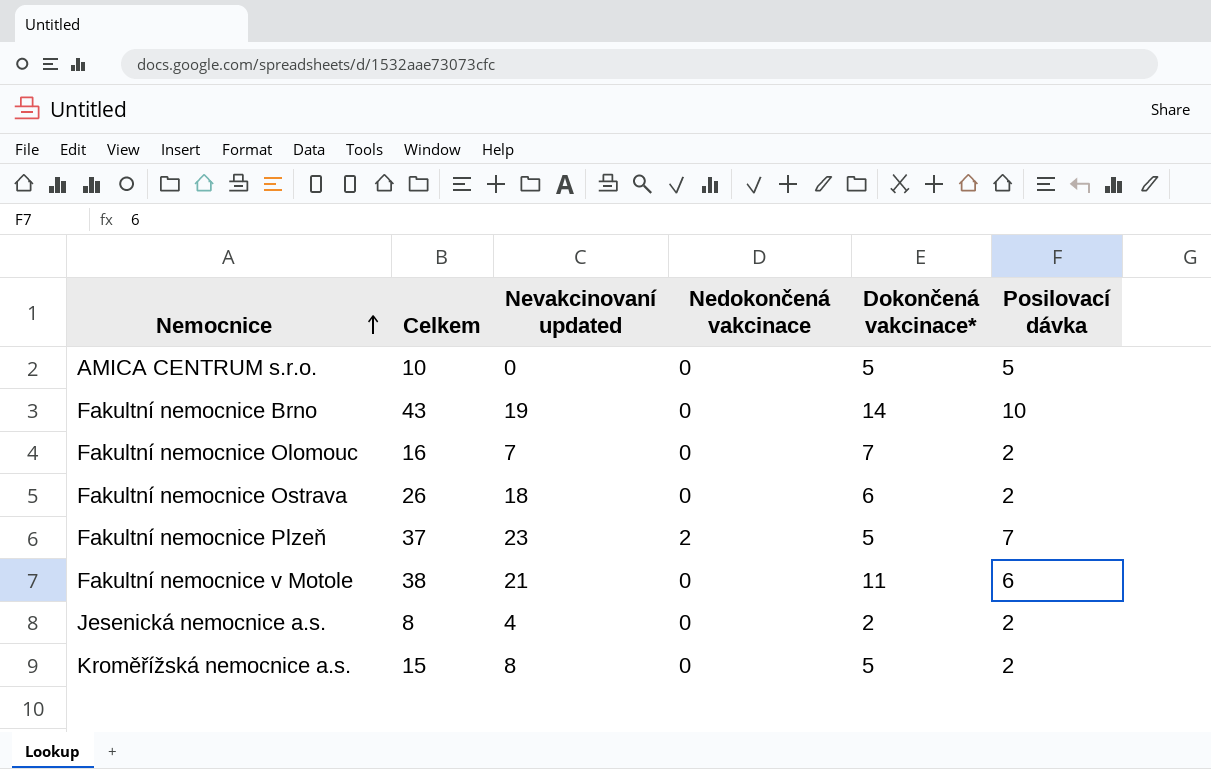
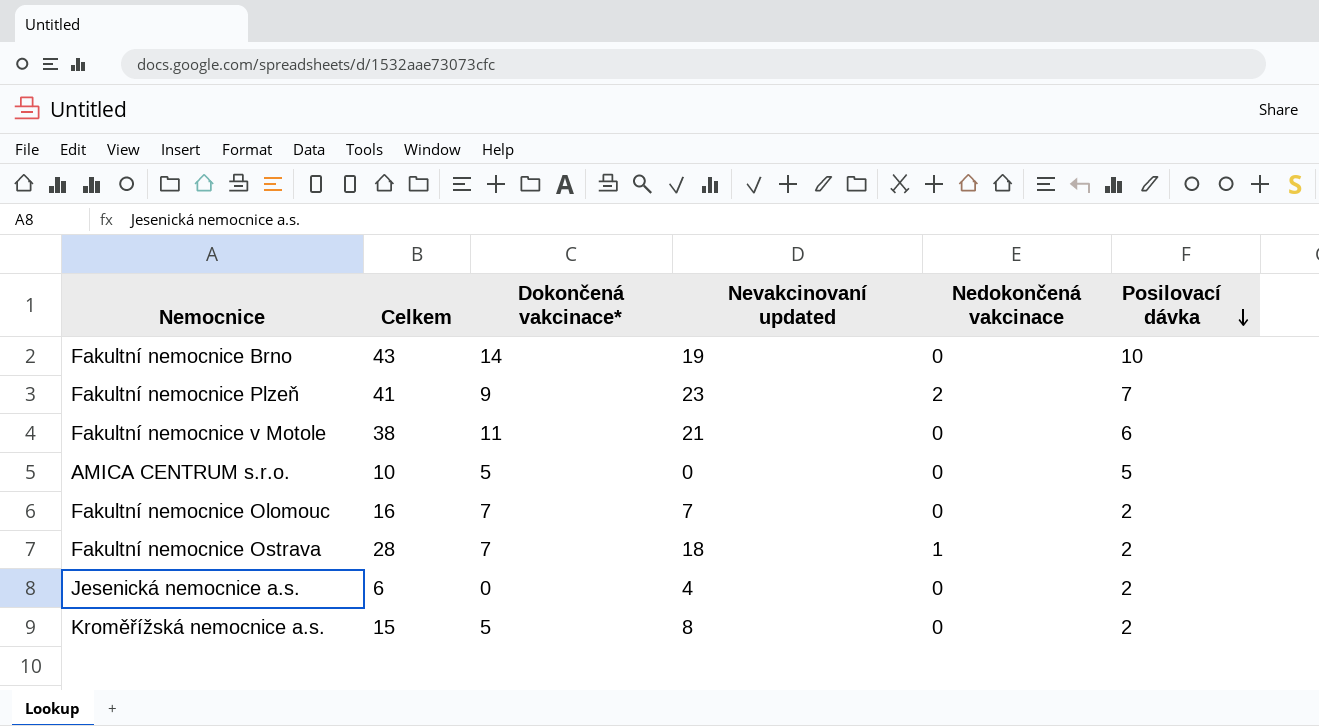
row order: Nemocnice ascending -> Posilovací dávka descending
column Dokončená vakcinace* | position: 5 -> 3
Fakultní nemocnice Plzeň | Celkem: 37 -> 41
Fakultní nemocnice Plzeň | Dokončená vakcinace*: 5 -> 9
Fakultní nemocnice Ostrava | Celkem: 26 -> 28
Fakultní nemocnice Ostrava | Dokončená vakcinace*: 6 -> 7
Fakultní nemocnice Ostrava | Nedokončená vakcinace: 0 -> 1
Jesenická nemocnice a.s. | Celkem: 8 -> 6
Jesenická nemocnice a.s. | Dokončená vakcinace*: 2 -> 0

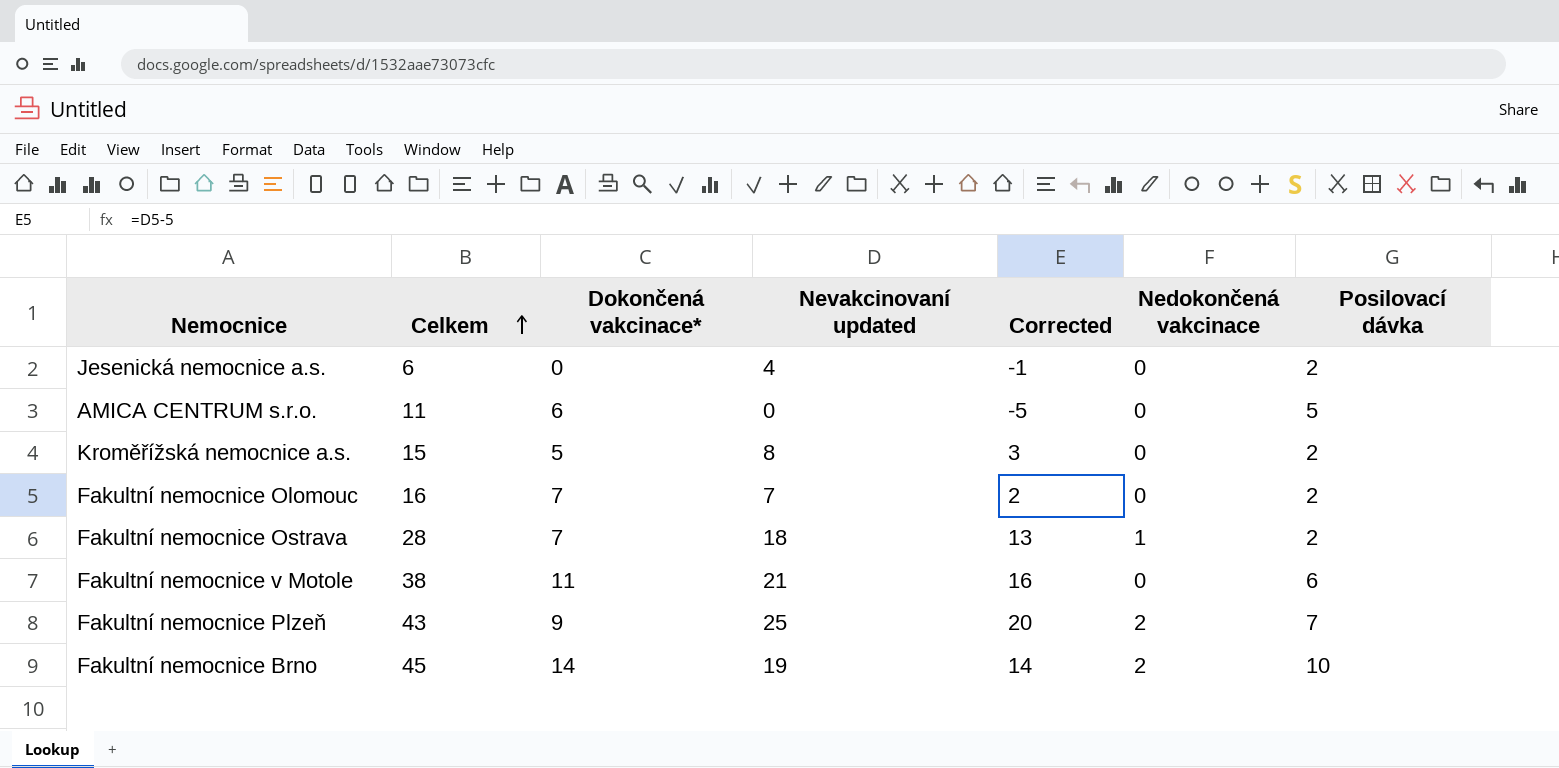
row order: Posilovací dávka descending -> Celkem ascending
column Corrected | formula: none -> [Nevakcinovaní updated] - 5
AMICA CENTRUM s.r.o. | Celkem: 10 -> 11
AMICA CENTRUM s.r.o. | Dokončená vakcinace*: 5 -> 6
Fakultní nemocnice Plzeň | Celkem: 41 -> 43
Fakultní nemocnice Plzeň | Nevakcinovaní updated: 23 -> 25
Fakultní nemocnice Brno | Celkem: 43 -> 45
Fakultní nemocnice Brno | Nedokončená vakcinace: 0 -> 2

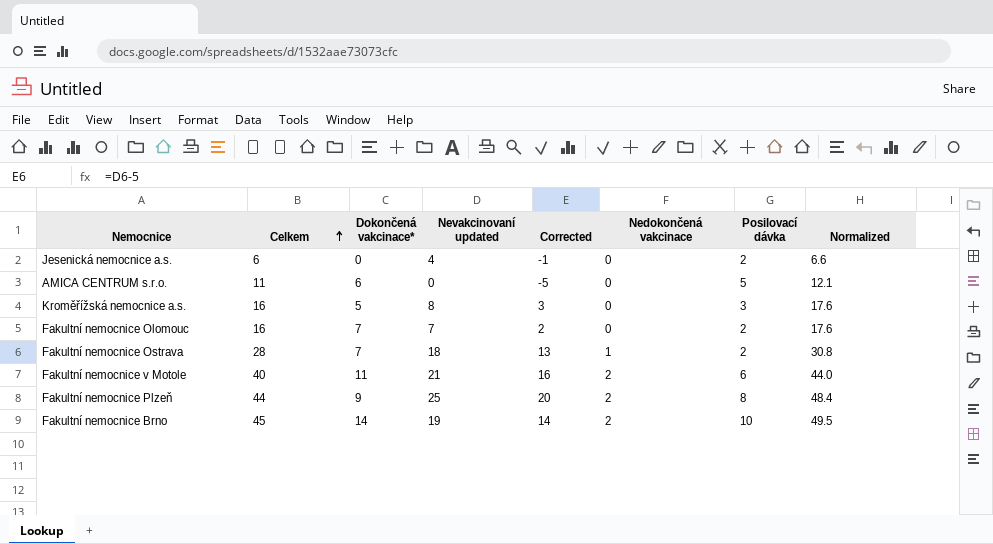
column Normalized | formula: none -> [Celkem] * 1.1
Kroměřížská nemocnice a.s. | Celkem: 15 -> 16
Kroměřížská nemocnice a.s. | Posilovací dávka: 2 -> 3
Fakultní nemocnice v Motole | Celkem: 38 -> 40
Fakultní nemocnice v Motole | Nedokončená vakcinace: 0 -> 2
Fakultní nemocnice Plzeň | Celkem: 43 -> 44
Fakultní nemocnice Plzeň | Posilovací dávka: 7 -> 8

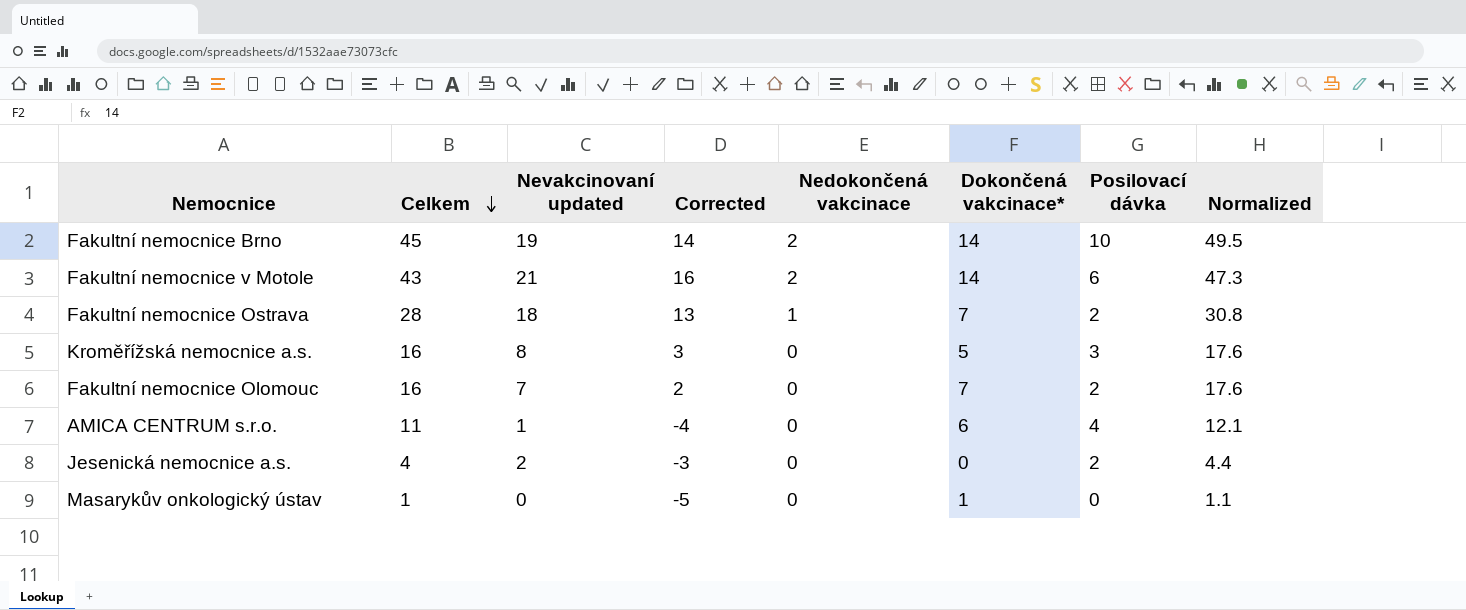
row order: Celkem ascending -> Celkem descending
column Dokončená vakcinace* | position: 3 -> 6
row Fakultní nemocnice Plzeň: 44 | 9 | 25 | 20 | 2 | 8 | 48.4 -> none
Fakultní nemocnice v Motole | Celkem: 40 -> 43
Fakultní nemocnice v Motole | Dokončená vakcinace*: 11 -> 14
Fakultní nemocnice v Motole | Normalized: 44.0 -> 47.3
AMICA CENTRUM s.r.o. | Nevakcinovaní updated: 0 -> 1
AMICA CENTRUM s.r.o. | Corrected: -5 -> -4
AMICA CENTRUM s.r.o. | Posilovací dávka: 5 -> 4
Jesenická nemocnice a.s. | Celkem: 6 -> 4
Jesenická nemocnice a.s. | Nevakcinovaní updated: 4 -> 2
Jesenická nemocnice a.s. | Corrected: -1 -> -3
Jesenická nemocnice a.s. | Normalized: 6.6 -> 4.4
row Masarykův onkologický ústav: none -> 1 | 0 | -5 | 0 | 1 | 0 | 1.1

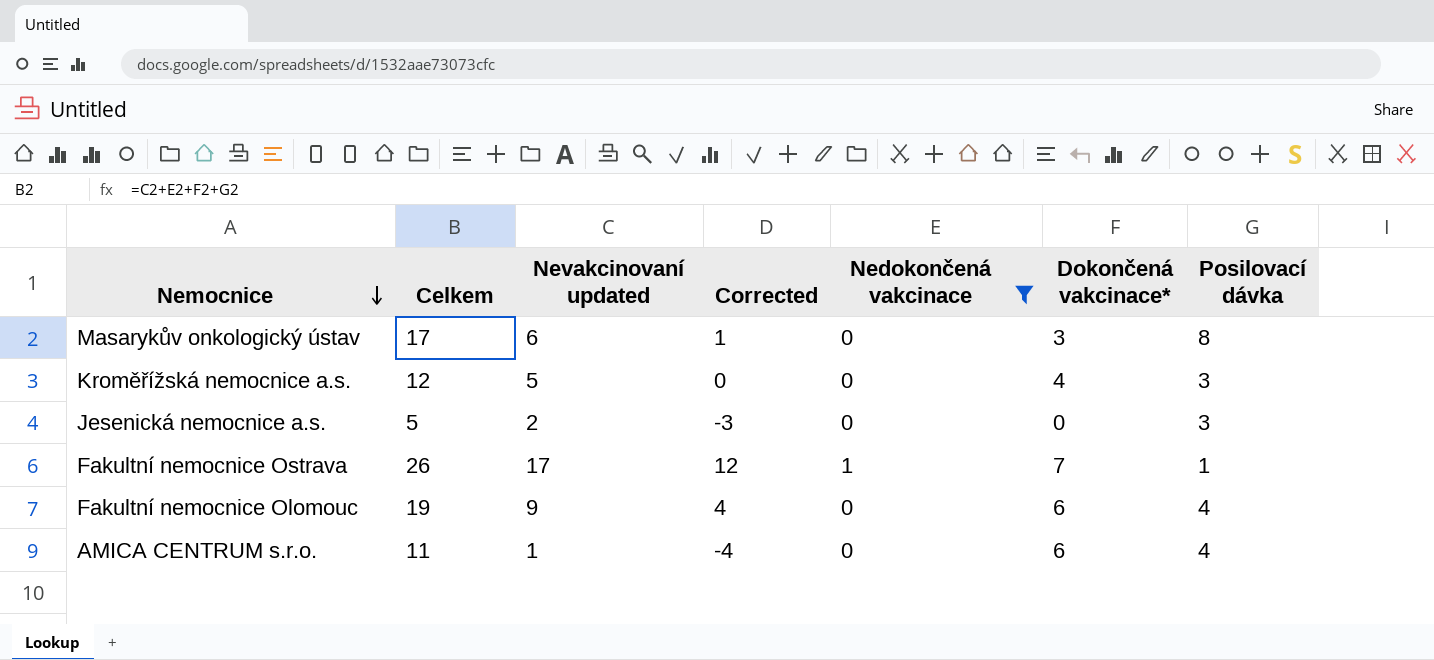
filter: none -> Nedokončená vakcinace != 2
row order: Celkem descending -> Nemocnice descending
column Normalized | formula: [Celkem] * 1.1 -> none
Masarykův onkologický ústav | Celkem: 1 -> 17
Masarykův onkologický ústav | Nevakcinovaní updated: 0 -> 6
Masarykův onkologický ústav | Corrected: -5 -> 1
Masarykův onkologický ústav | Dokončená vakcinace*: 1 -> 3
Masarykův onkologický ústav | Posilovací dávka: 0 -> 8
Kroměřížská nemocnice a.s. | Celkem: 16 -> 12
Kroměřížská nemocnice a.s. | Nevakcinovaní updated: 8 -> 5
Kroměřížská nemocnice a.s. | Corrected: 3 -> 0
Kroměřížská nemocnice a.s. | Dokončená vakcinace*: 5 -> 4
Jesenická nemocnice a.s. | Celkem: 4 -> 5
Jesenická nemocnice a.s. | Posilovací dávka: 2 -> 3
Fakultní nemocnice Ostrava | Celkem: 28 -> 26
Fakultní nemocnice Ostrava | Nevakcinovaní updated: 18 -> 17
Fakultní nemocnice Ostrava | Corrected: 13 -> 12
Fakultní nemocnice Ostrava | Posilovací dávka: 2 -> 1
Fakultní nemocnice Olomouc | Celkem: 16 -> 19
Fakultní nemocnice Olomouc | Nevakcinovaní updated: 7 -> 9
Fakultní nemocnice Olomouc | Corrected: 2 -> 4
Fakultní nemocnice Olomouc | Dokončená vakcinace*: 7 -> 6
Fakultní nemocnice Olomouc | Posilovací dávka: 2 -> 4

